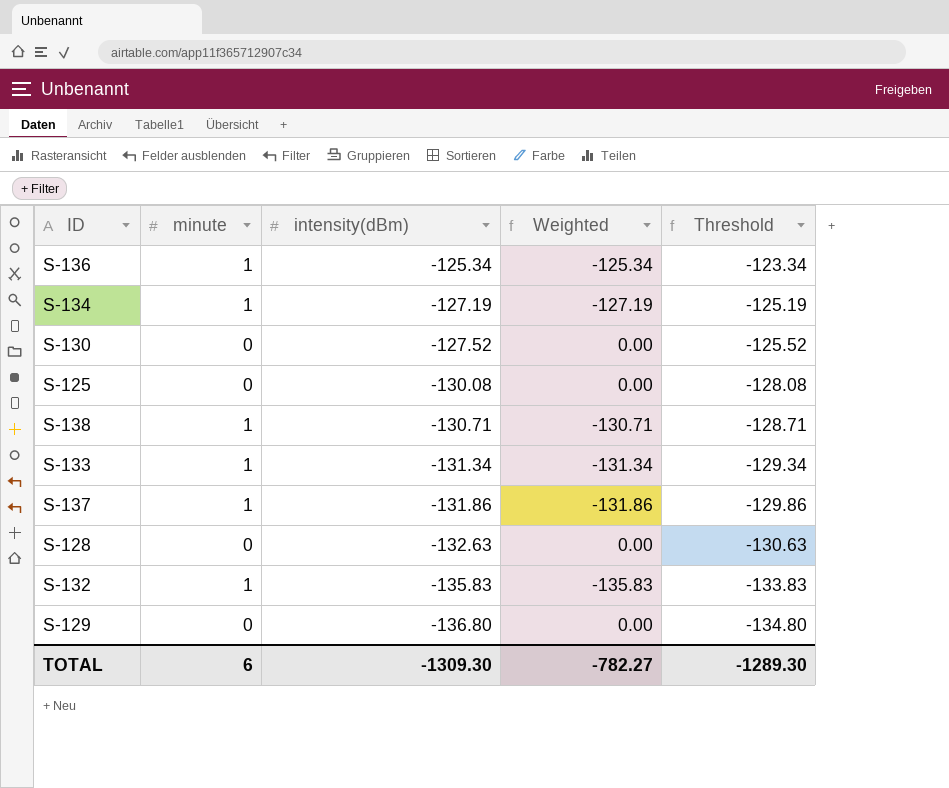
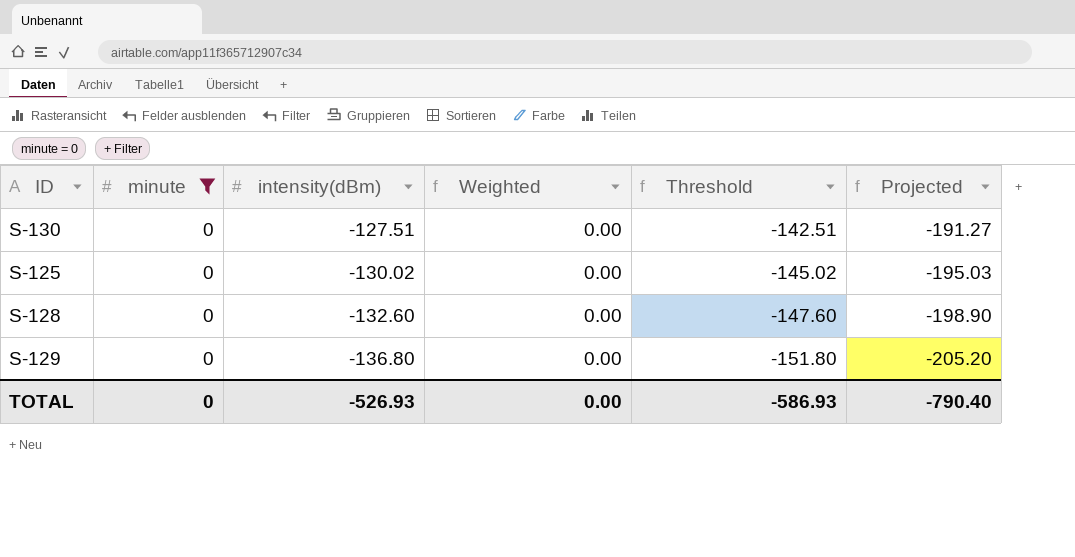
filter: none -> minute = 0
column Threshold | formula: [intensity(dBm)] + 2 -> [intensity(dBm)] - 15
column Projected | formula: none -> [intensity(dBm)] * 1.5
S-130 | intensity(dBm): -127.52 -> -127.51
S-125 | intensity(dBm): -130.08 -> -130.02
S-128 | intensity(dBm): -132.63 -> -132.60
TOTAL | minute: 6 -> 0
TOTAL | intensity(dBm): -1309.30 -> -526.93
TOTAL | Weighted: -782.27 -> 0.00
TOTAL | Threshold: -1289.30 -> -586.93

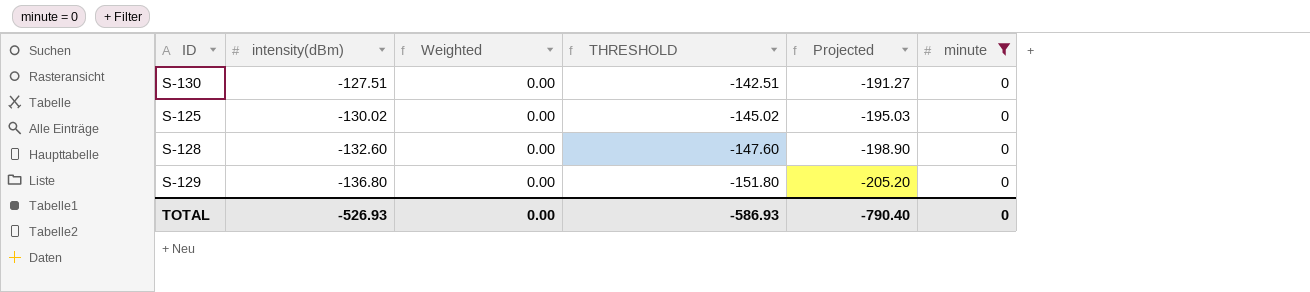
column name: Threshold -> THRESHOLD
column minute | position: 2 -> 6

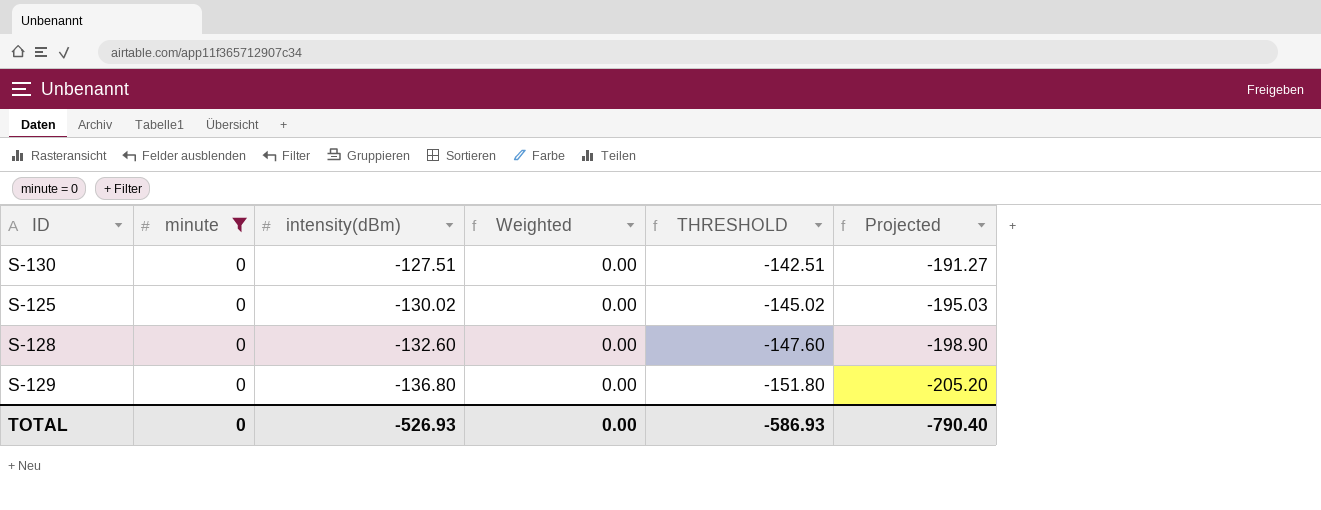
column minute | position: 6 -> 2

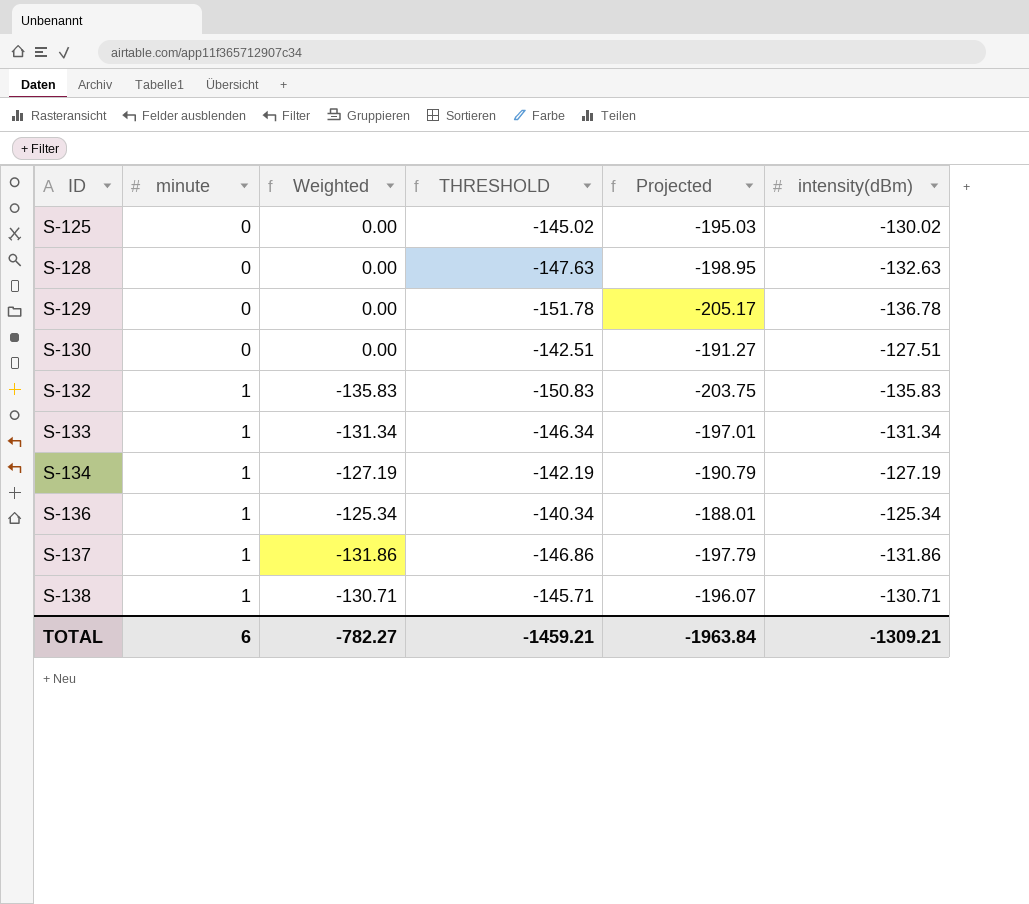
filter: minute = 0 -> none
row order: intensity(dBm) descending -> ID ascending
column intensity(dBm) | position: 3 -> 6
S-128 | THRESHOLD: -147.60 -> -147.63
S-128 | Projected: -198.90 -> -198.95
S-128 | intensity(dBm): -132.60 -> -132.63
S-129 | THRESHOLD: -151.80 -> -151.78
S-129 | Projected: -205.20 -> -205.17
S-129 | intensity(dBm): -136.80 -> -136.78
TOTAL | minute: 0 -> 6
TOTAL | Weighted: 0.00 -> -782.27
TOTAL | THRESHOLD: -586.93 -> -1459.21
TOTAL | Projected: -790.40 -> -1963.84
TOTAL | intensity(dBm): -526.93 -> -1309.21

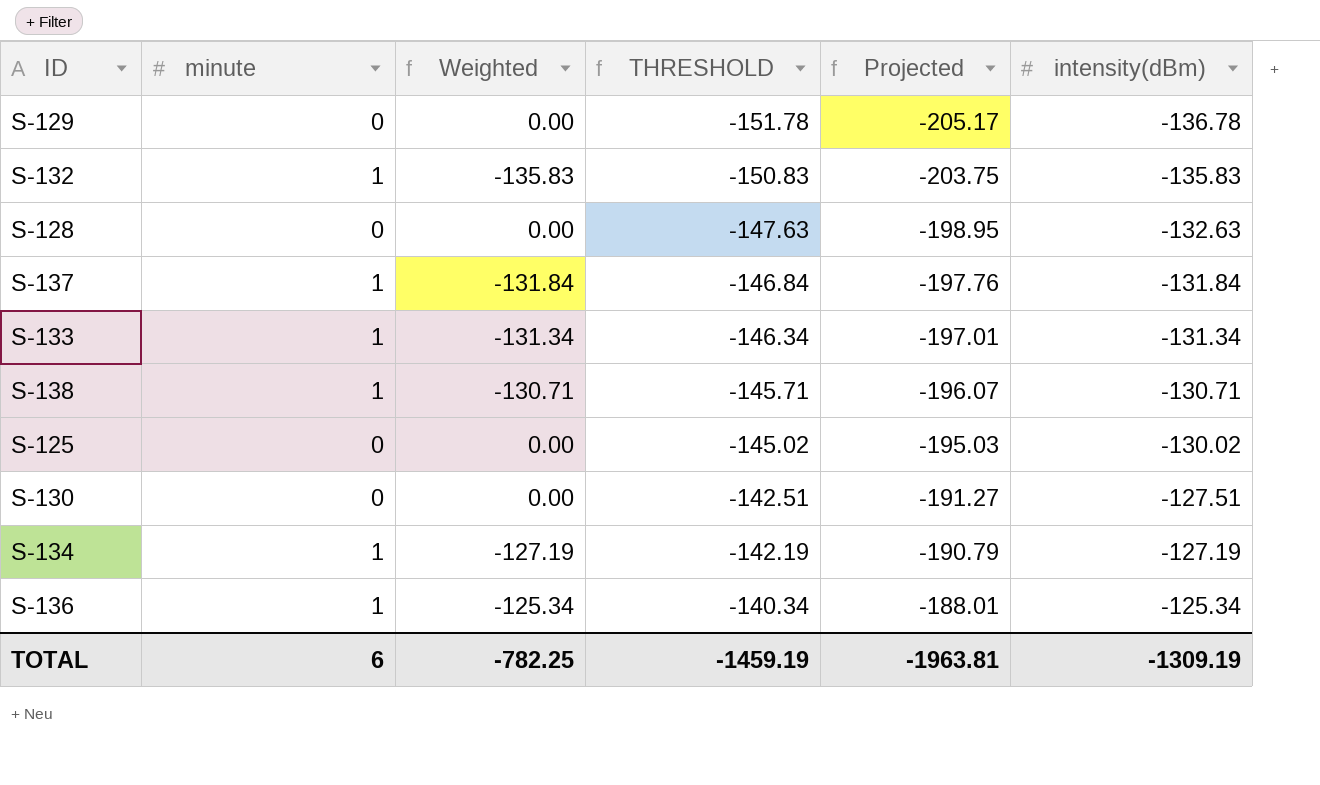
row order: ID ascending -> THRESHOLD ascending
S-137 | Weighted: -131.86 -> -131.84
S-137 | THRESHOLD: -146.86 -> -146.84
S-137 | Projected: -197.79 -> -197.76
S-137 | intensity(dBm): -131.86 -> -131.84
TOTAL | Weighted: -782.27 -> -782.25
TOTAL | THRESHOLD: -1459.21 -> -1459.19
TOTAL | Projected: -1963.84 -> -1963.81
TOTAL | intensity(dBm): -1309.21 -> -1309.19

